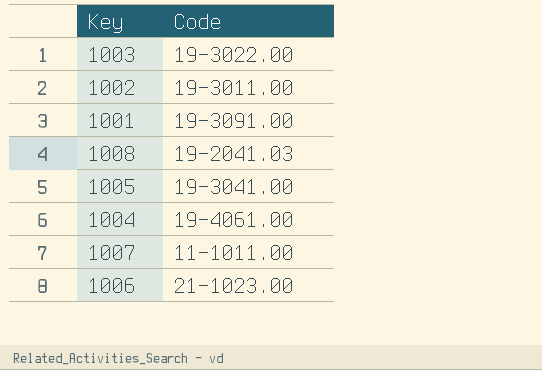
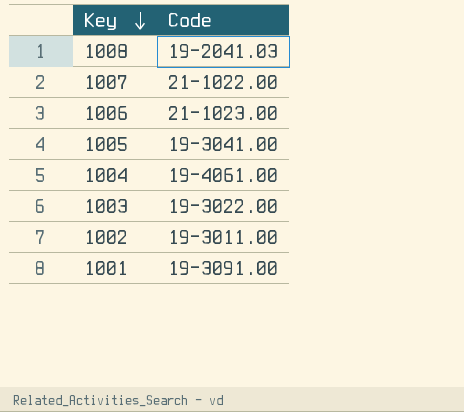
row order: none -> Key descending
1007 | Code: 11-1011.00 -> 21-1022.00

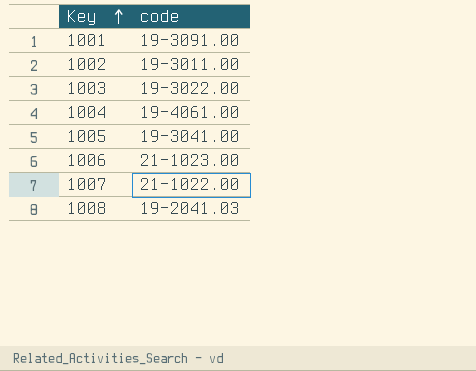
row order: Key descending -> Key ascending
column name: Code -> code

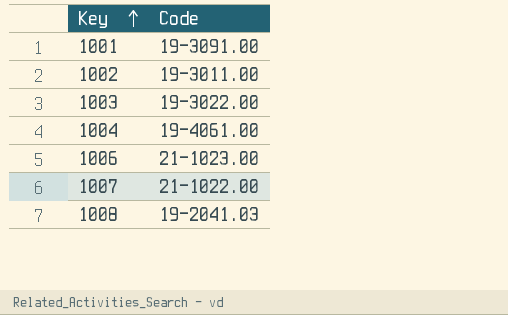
column name: code -> Code
row 1005: 19-3041.00 -> none

